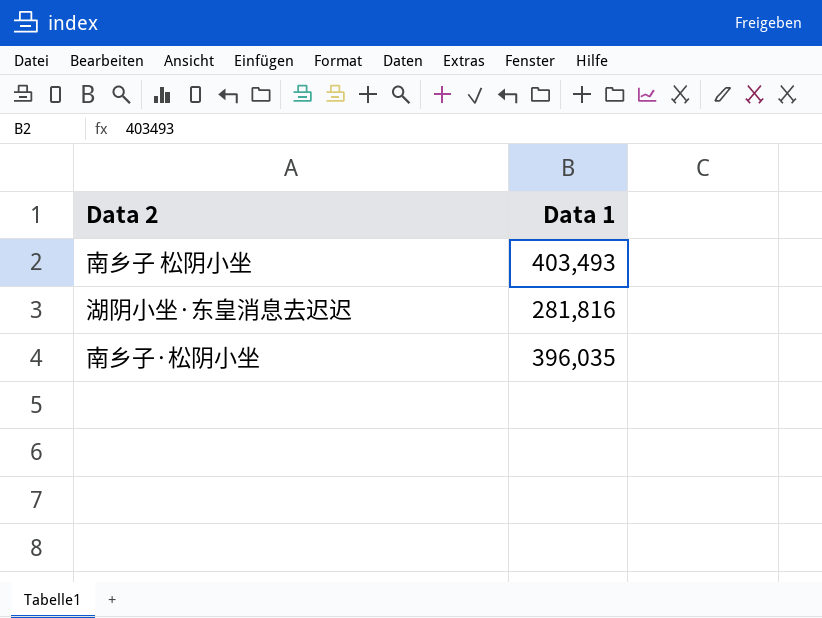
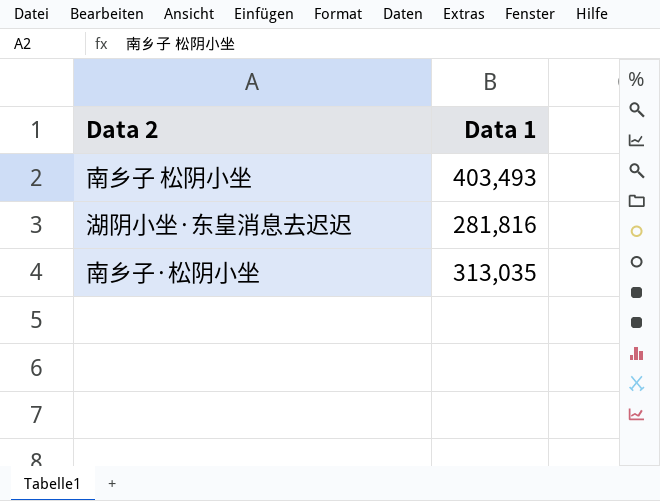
南乡子·松阴小坐 | Data 1: 396,035 -> 313,035

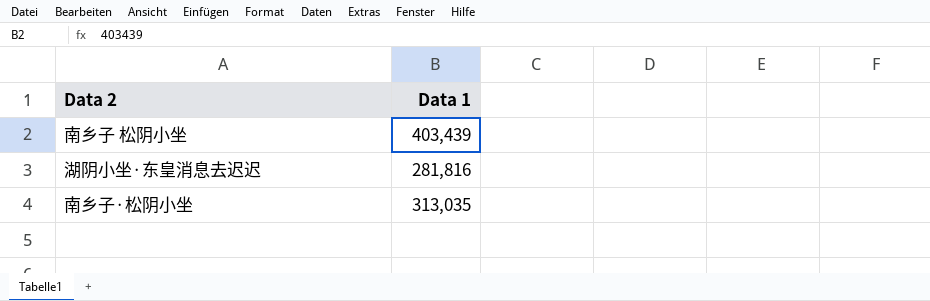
南乡子 松阴小坐 | Data 1: 403,493 -> 403,439

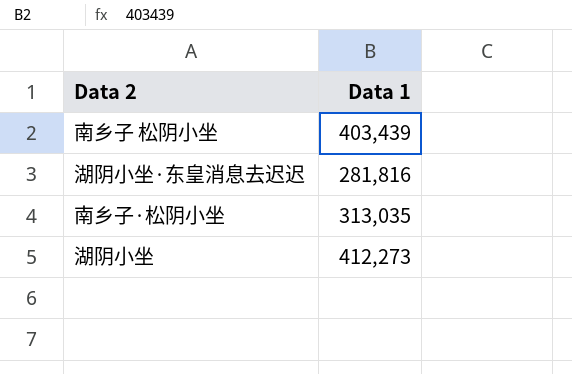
row 湖阴小坐: none -> 412,273

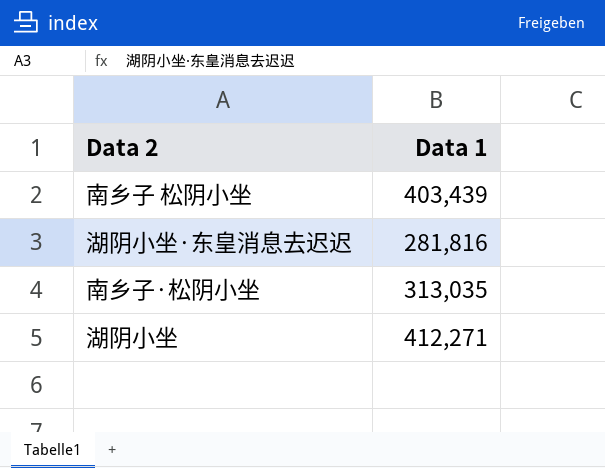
湖阴小坐 | Data 1: 412,273 -> 412,271

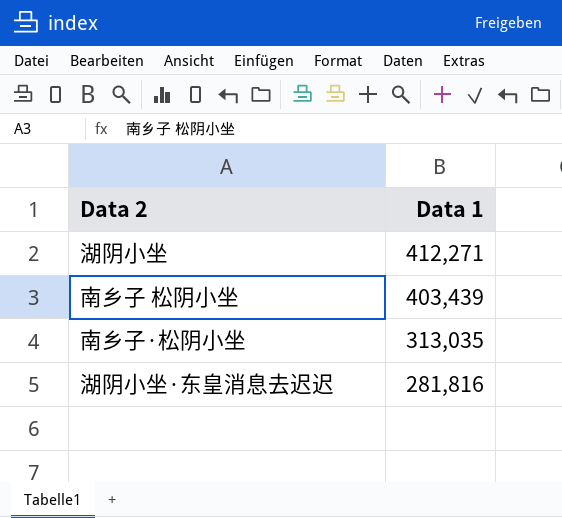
row order: none -> Data 1 descending

